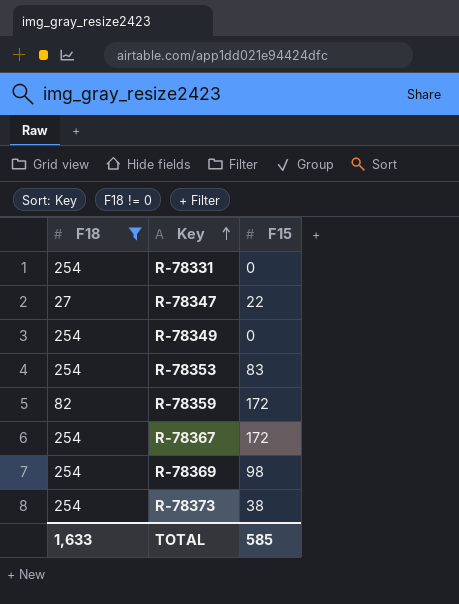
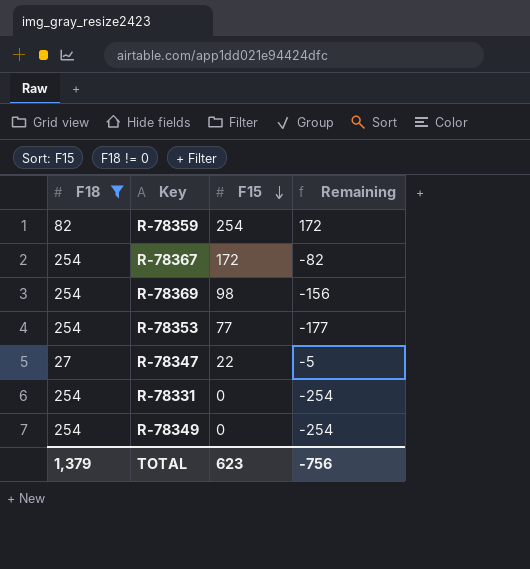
row order: Key ascending -> F15 descending
column Remaining | formula: none -> [F15] - [F18]
row R-78373: 254 | 38 -> none
R-78359 | F15: 172 -> 254
R-78353 | F15: 83 -> 77
TOTAL | F18: 1,633 -> 1,379
TOTAL | F15: 585 -> 623

